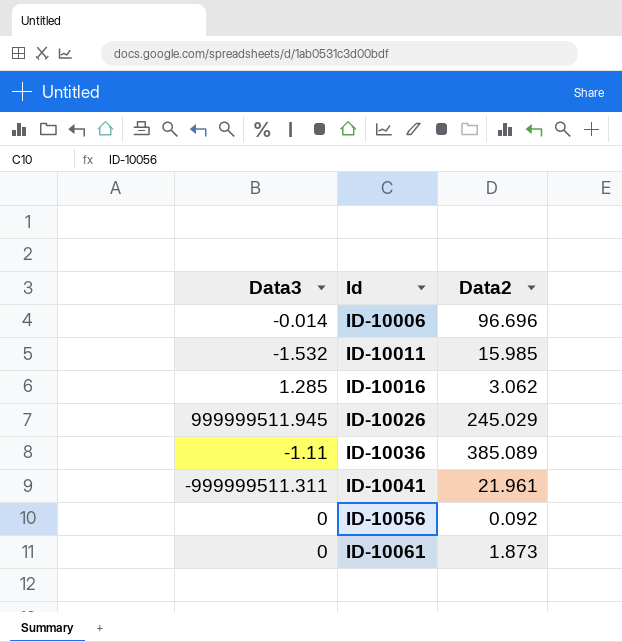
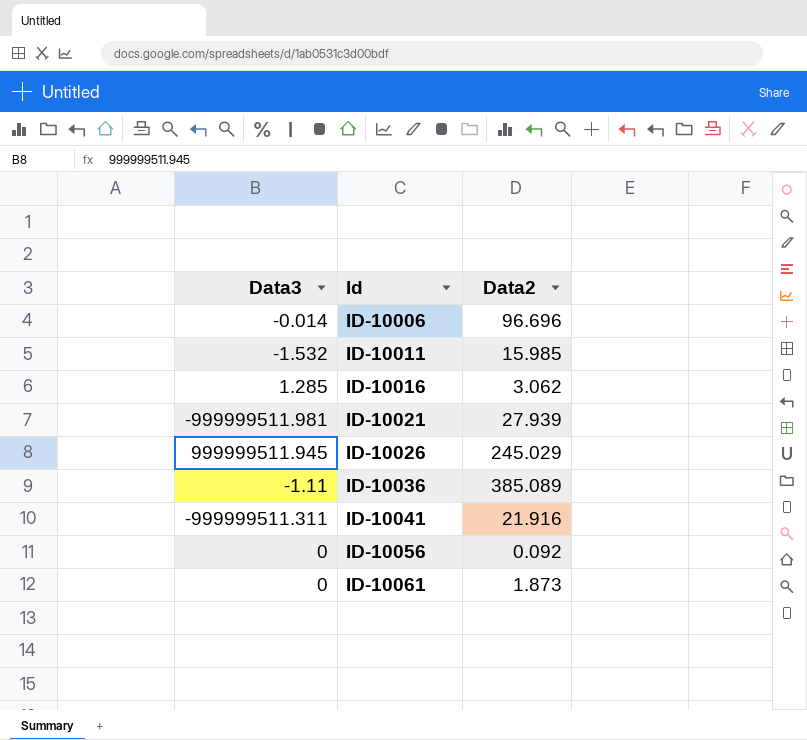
row ID-10021: none -> -999999511.981 | 27.939
ID-10041 | Data2: 21.961 -> 21.916

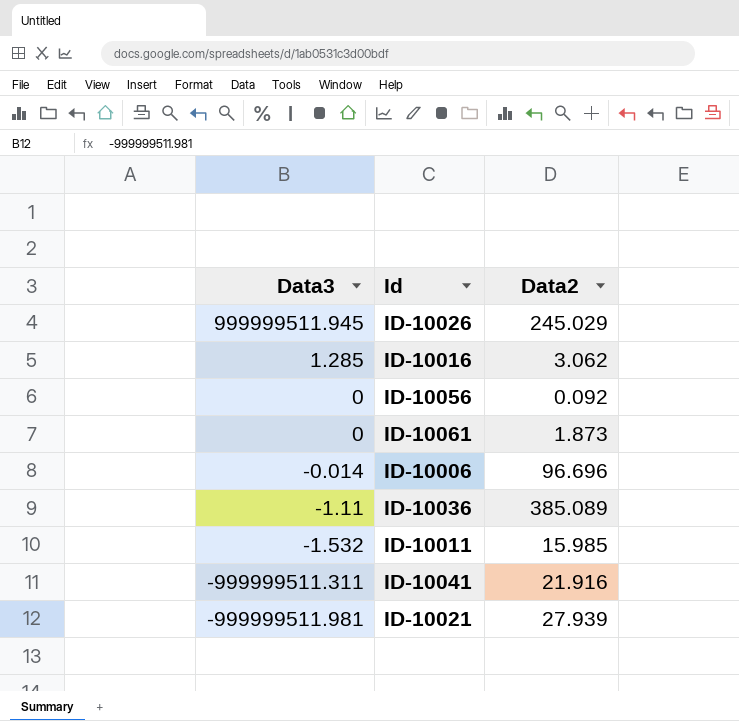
row order: Id ascending -> Data3 descending

